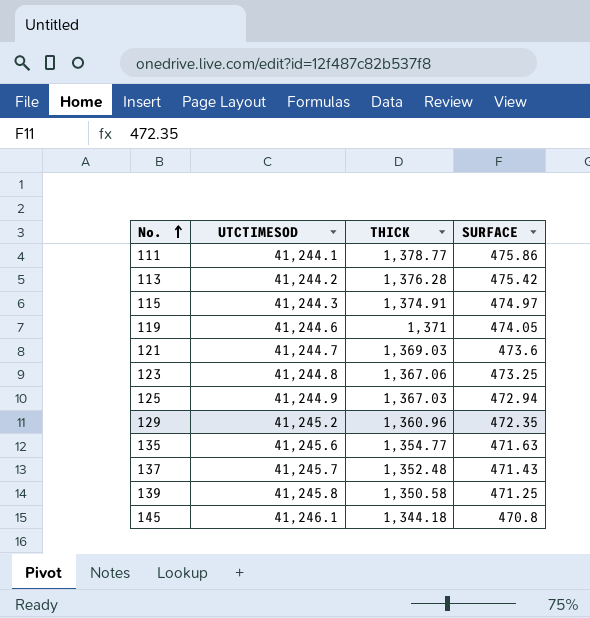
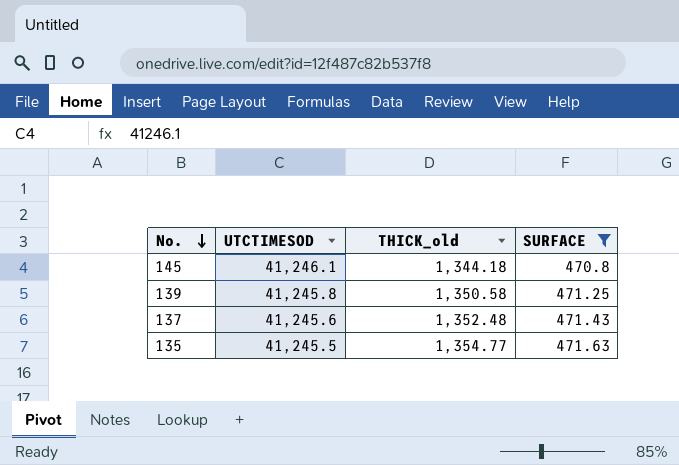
filter: none -> SURFACE <= 471.63
row order: No. ascending -> No. descending
column name: THICK -> THICK_old
137 | UTCTIMESOD: 41,245.7 -> 41,245.6
135 | UTCTIMESOD: 41,245.6 -> 41,245.5

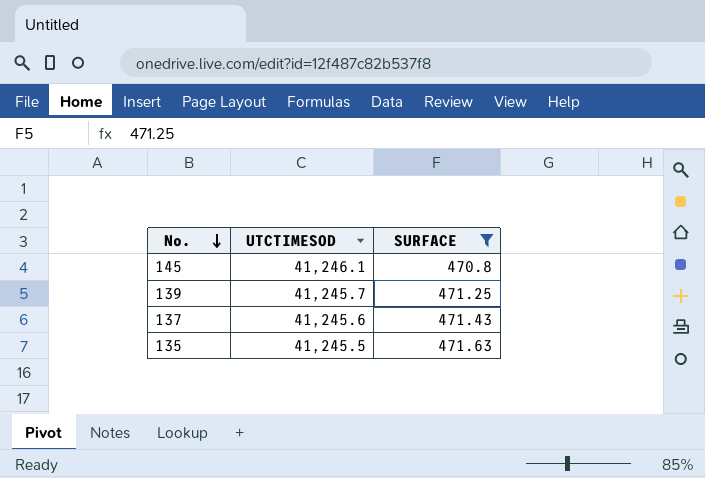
column THICK_old | position: 3 -> none
139 | UTCTIMESOD: 41,245.8 -> 41,245.7

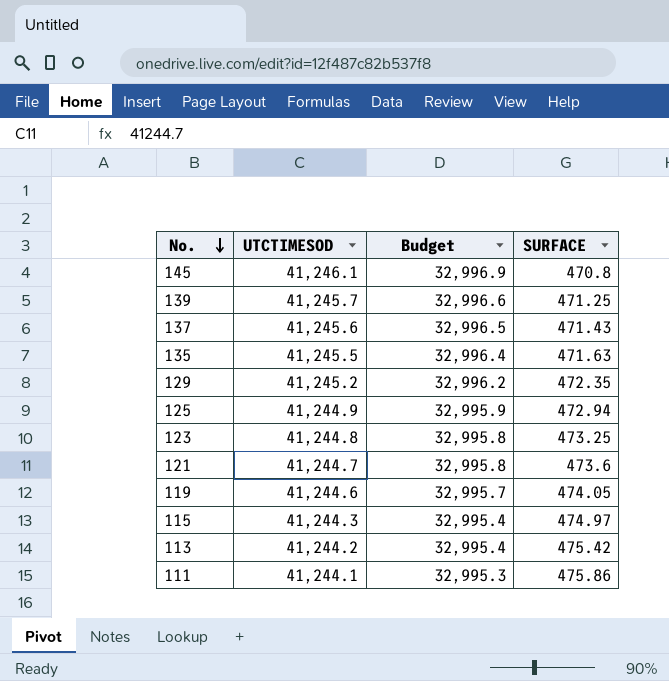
filter: SURFACE <= 471.63 -> none
column Budget | formula: none -> [UTCTIMESOD] * 0.8

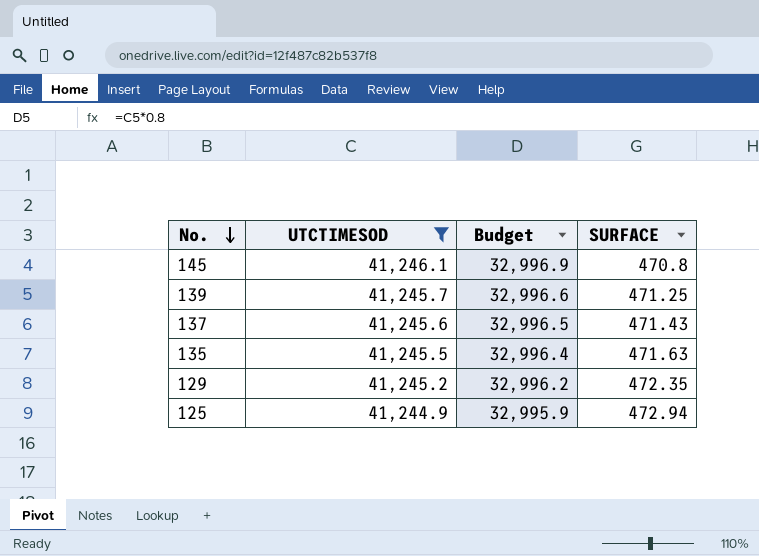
filter: none -> UTCTIMESOD >= 41,244.9

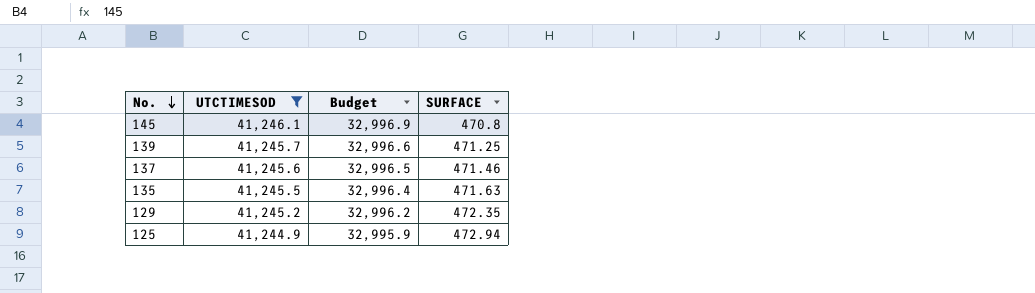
137 | SURFACE: 471.43 -> 471.46

